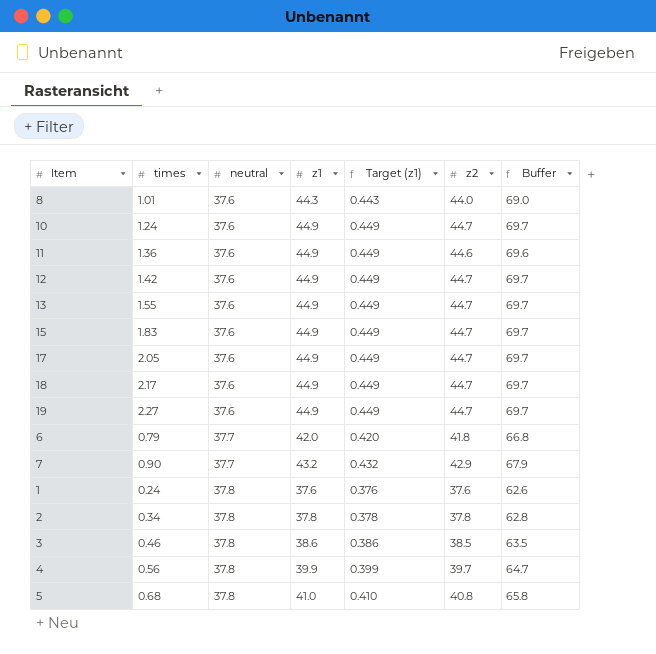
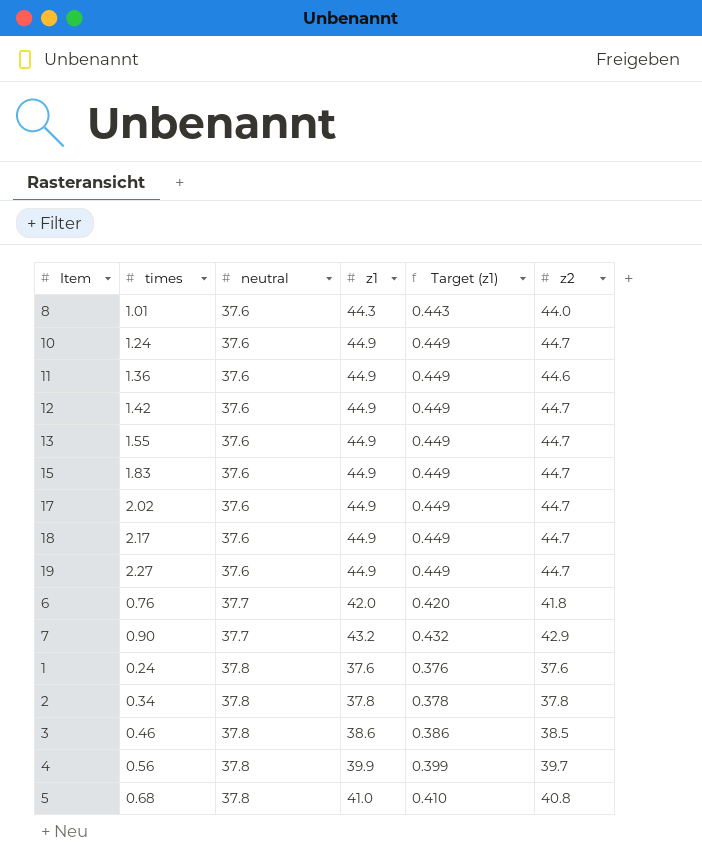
column Buffer | formula: [z2] + 25 -> none
17 | times: 2.05 -> 2.02
6 | times: 0.79 -> 0.76

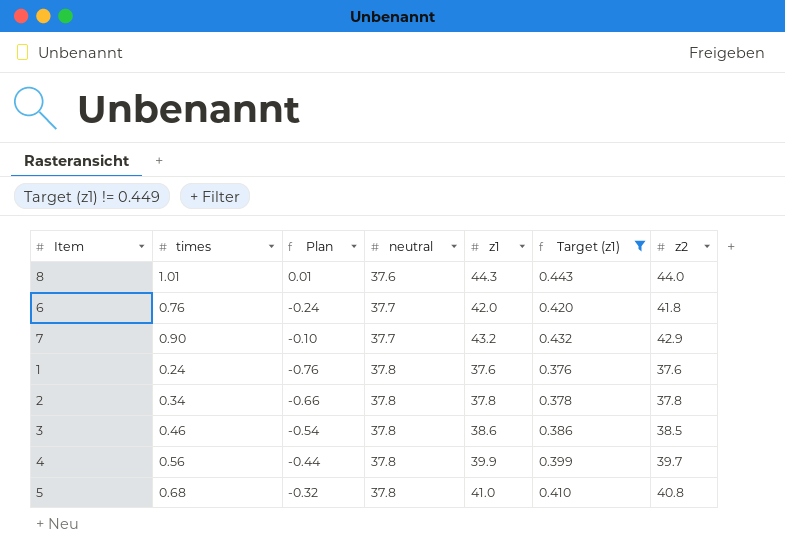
filter: none -> Target (z1) != 0.449
column Plan | formula: none -> [times] - 1

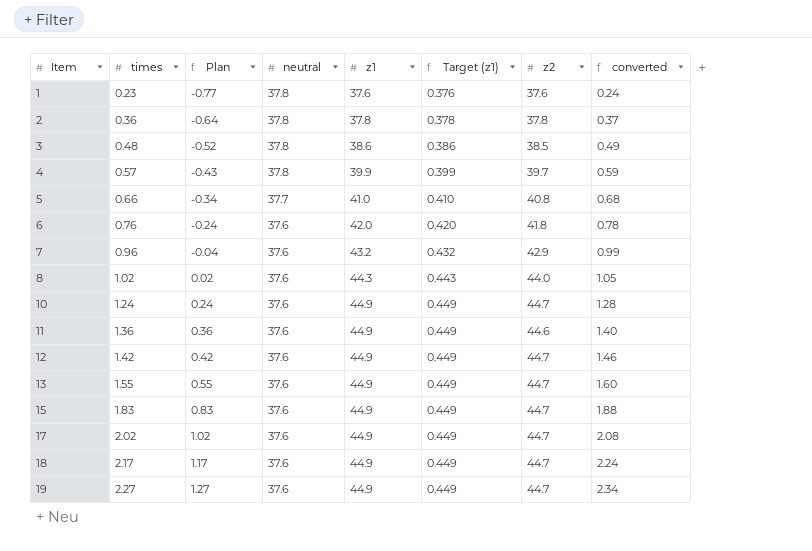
filter: Target (z1) != 0.449 -> none
row order: neutral ascending -> Item ascending
column converted | formula: none -> [times] * 1.03
1 | times: 0.24 -> 0.23
1 | Plan: -0.76 -> -0.77
2 | times: 0.34 -> 0.36
2 | Plan: -0.66 -> -0.64
3 | times: 0.46 -> 0.48
3 | Plan: -0.54 -> -0.52
4 | times: 0.56 -> 0.57
4 | Plan: -0.44 -> -0.43
5 | times: 0.68 -> 0.66
5 | Plan: -0.32 -> -0.34
5 | neutral: 37.8 -> 37.7
6 | neutral: 37.7 -> 37.6
7 | times: 0.90 -> 0.96
7 | Plan: -0.10 -> -0.04
7 | neutral: 37.7 -> 37.6
8 | times: 1.01 -> 1.02
8 | Plan: 0.01 -> 0.02

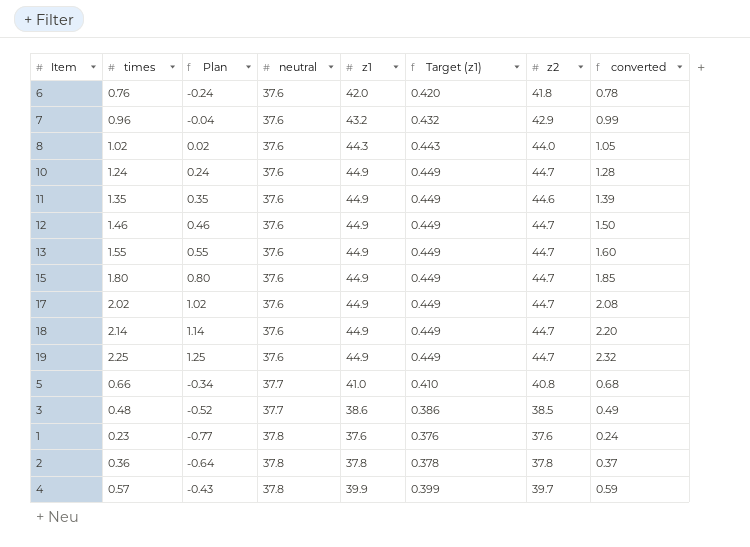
row order: Item ascending -> neutral ascending
11 | times: 1.36 -> 1.35
11 | Plan: 0.36 -> 0.35
11 | converted: 1.40 -> 1.39
12 | times: 1.42 -> 1.46
12 | Plan: 0.42 -> 0.46
12 | converted: 1.46 -> 1.50
15 | times: 1.83 -> 1.80
15 | Plan: 0.83 -> 0.80
15 | converted: 1.88 -> 1.85
18 | times: 2.17 -> 2.14
18 | Plan: 1.17 -> 1.14
18 | converted: 2.24 -> 2.20
19 | times: 2.27 -> 2.25
19 | Plan: 1.27 -> 1.25
19 | converted: 2.34 -> 2.32
3 | neutral: 37.8 -> 37.7

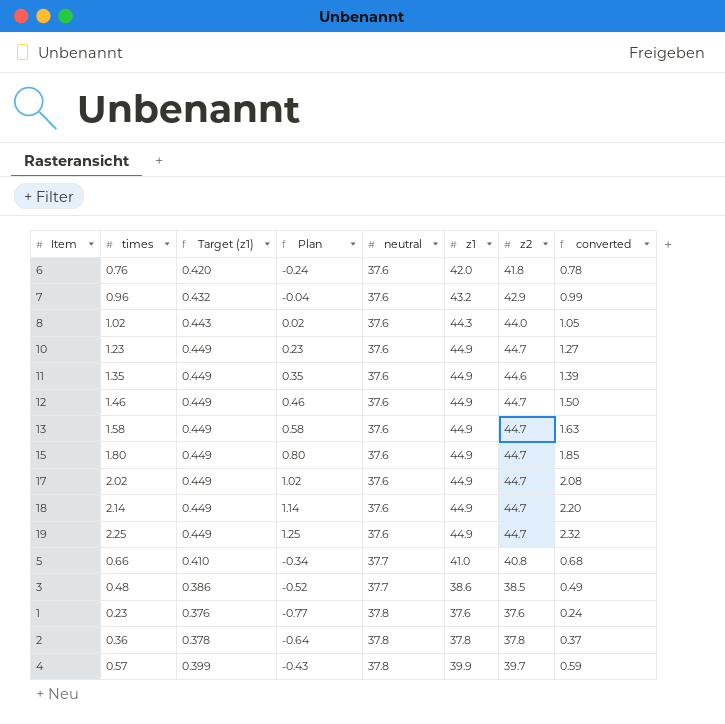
column Target (z1) | position: 6 -> 3
10 | times: 1.24 -> 1.23
10 | Plan: 0.24 -> 0.23
10 | converted: 1.28 -> 1.27
13 | times: 1.55 -> 1.58
13 | Plan: 0.55 -> 0.58
13 | converted: 1.60 -> 1.63

